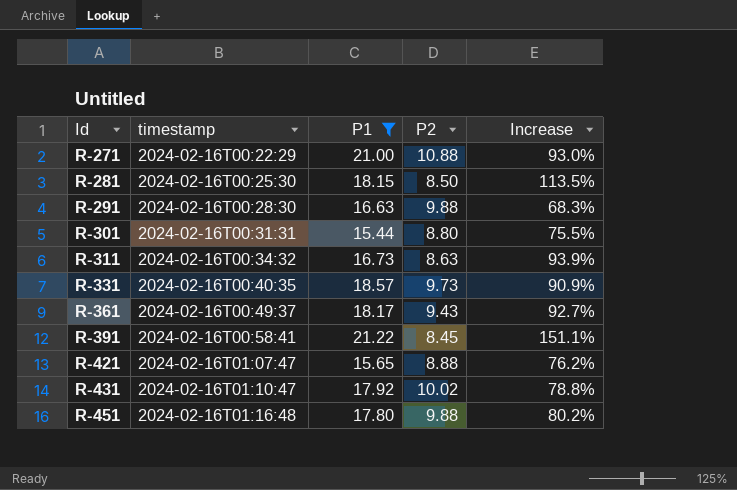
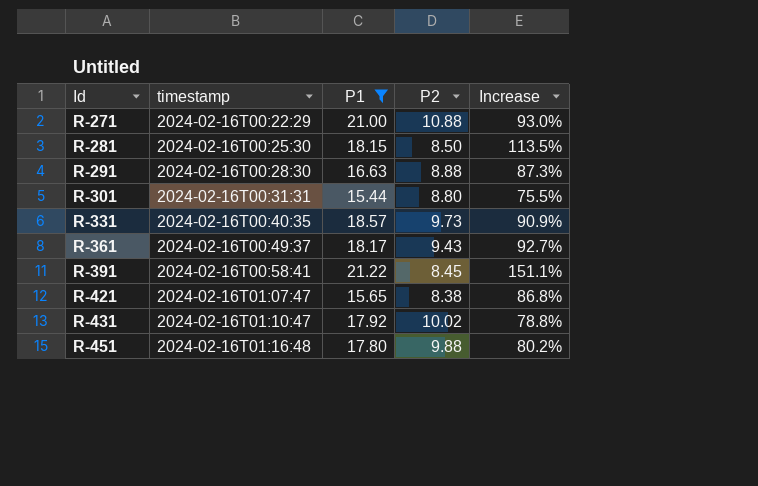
row R-311: 2024-02-16T00:34:32 | 16.73 | 8.63 | 93.9% -> none
R-291 | P2: 9.88 -> 8.88
R-291 | Increase: 68.3% -> 87.3%
R-421 | P2: 8.88 -> 8.38
R-421 | Increase: 76.2% -> 86.8%

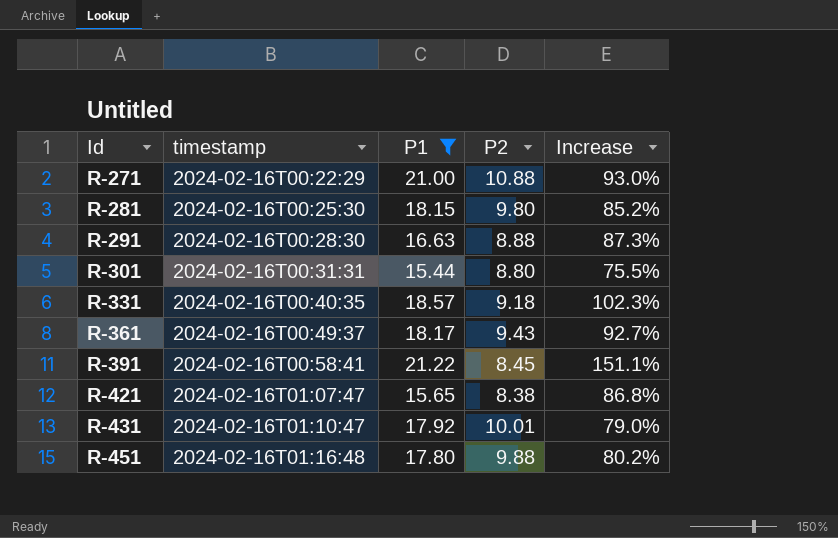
R-281 | P2: 8.50 -> 9.80
R-281 | Increase: 113.5% -> 85.2%
R-331 | P2: 9.73 -> 9.18
R-331 | Increase: 90.9% -> 102.3%
R-431 | P2: 10.02 -> 10.01
R-431 | Increase: 78.8% -> 79.0%

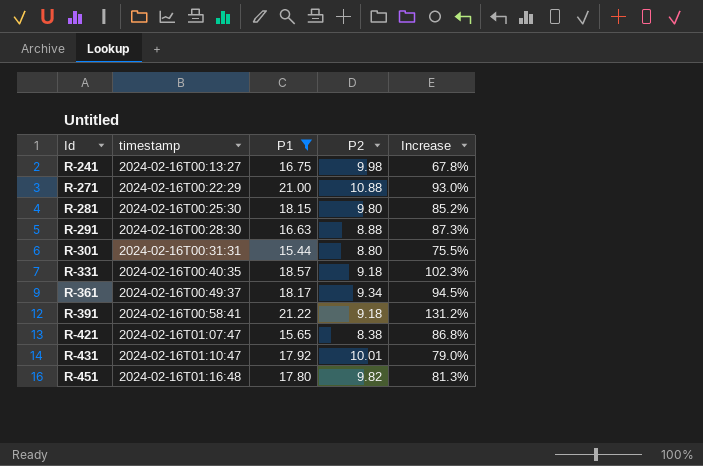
row R-241: none -> 2024-02-16T00:13:27 | 16.75 | 9.98 | 67.8%
R-361 | P2: 9.43 -> 9.34
R-361 | Increase: 92.7% -> 94.5%
R-391 | P2: 8.45 -> 9.18
R-391 | Increase: 151.1% -> 131.2%
R-451 | P2: 9.88 -> 9.82
R-451 | Increase: 80.2% -> 81.3%

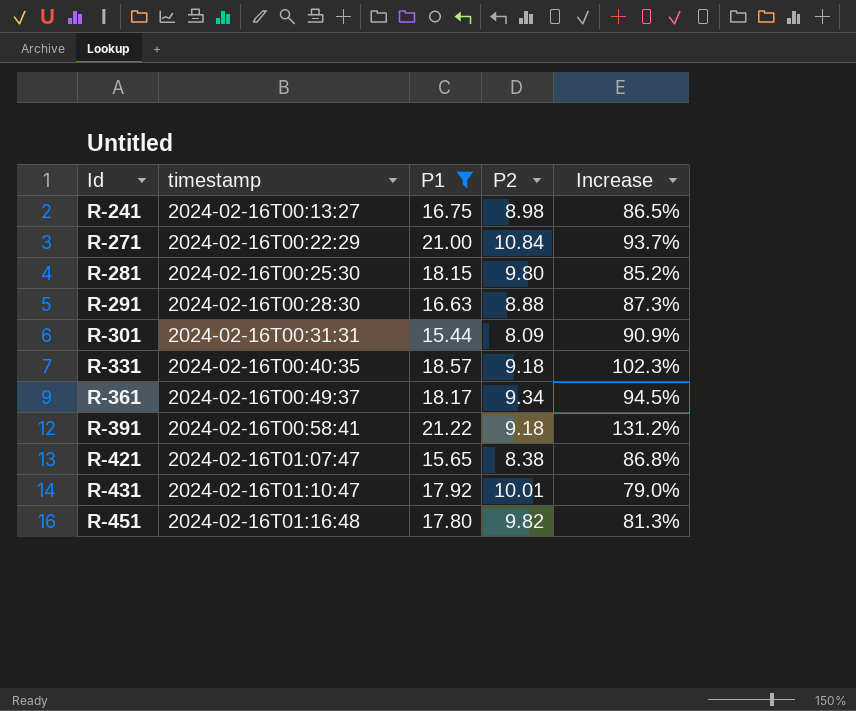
R-241 | P2: 9.98 -> 8.98
R-241 | Increase: 67.8% -> 86.5%
R-271 | P2: 10.88 -> 10.84
R-271 | Increase: 93.0% -> 93.7%
R-301 | P2: 8.80 -> 8.09
R-301 | Increase: 75.5% -> 90.9%

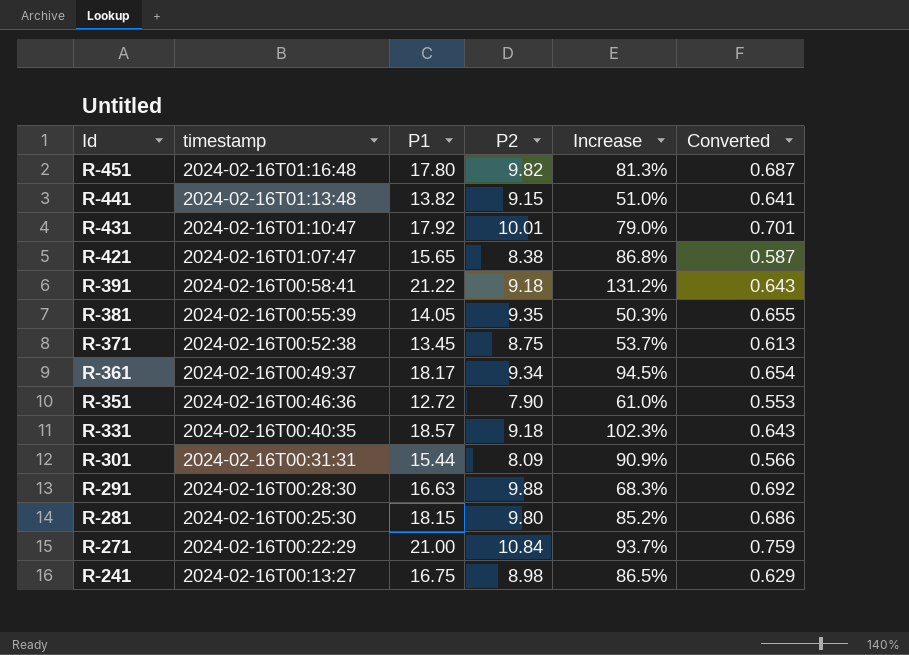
filter: P1 >= 15.44 -> none
row order: Id ascending -> Id descending
column Converted | formula: none -> [P2] * 0.07
R-291 | P2: 8.88 -> 9.88
R-291 | Increase: 87.3% -> 68.3%

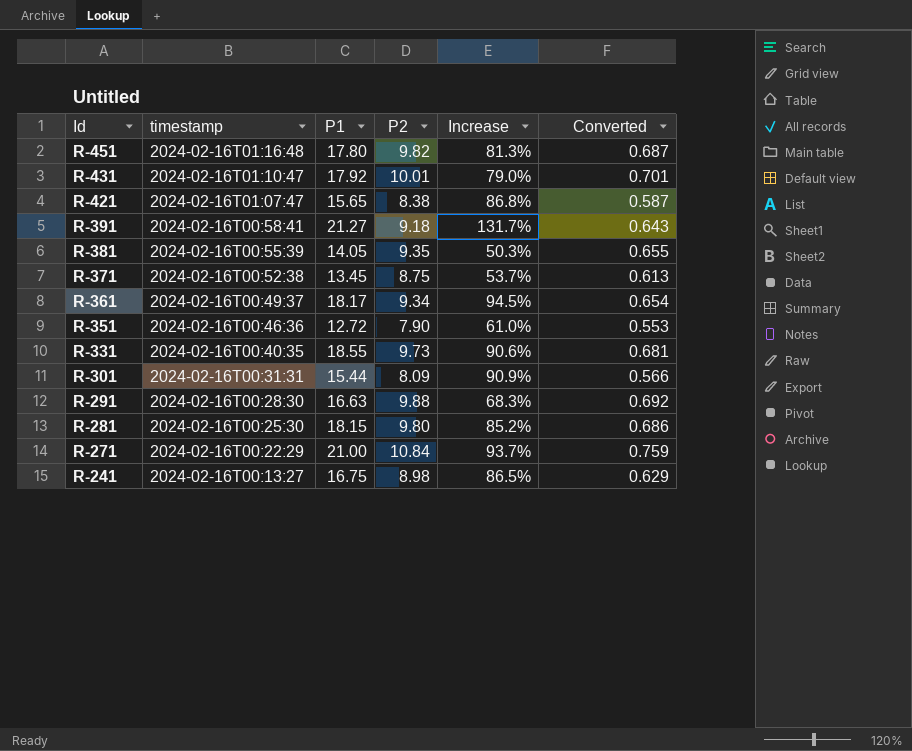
row R-441: 2024-02-16T01:13:48 | 13.82 | 9.15 | 51.0% | 0.641 -> none
R-391 | P1: 21.22 -> 21.27
R-391 | Increase: 131.2% -> 131.7%
R-331 | P1: 18.57 -> 18.55
R-331 | P2: 9.18 -> 9.73
R-331 | Increase: 102.3% -> 90.6%
R-331 | Converted: 0.643 -> 0.681

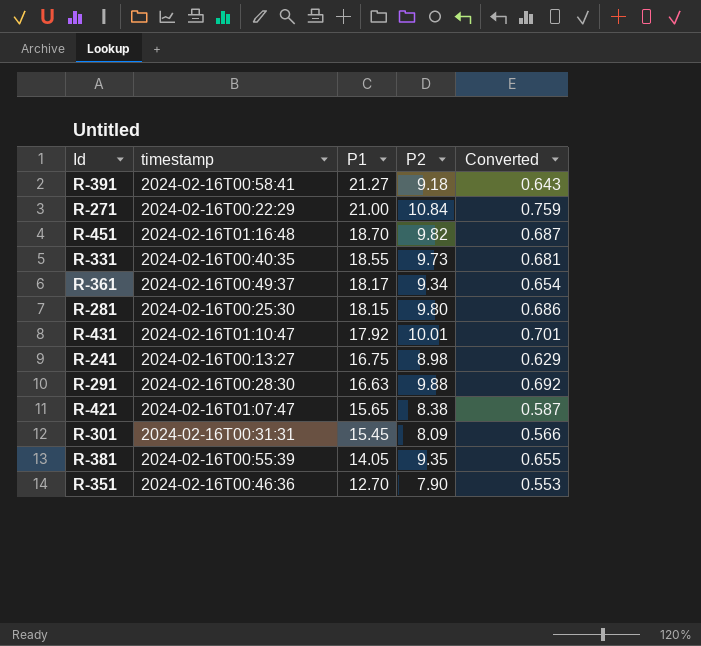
row order: Id descending -> P1 descending
column Increase | formula: ([P1] - [P2]) / [P2] -> none
row R-371: 2024-02-16T00:52:38 | 13.45 | 8.75 | 53.7% | 0.613 -> none
R-451 | P1: 17.80 -> 18.70
R-301 | P1: 15.44 -> 15.45
R-351 | P1: 12.72 -> 12.70

